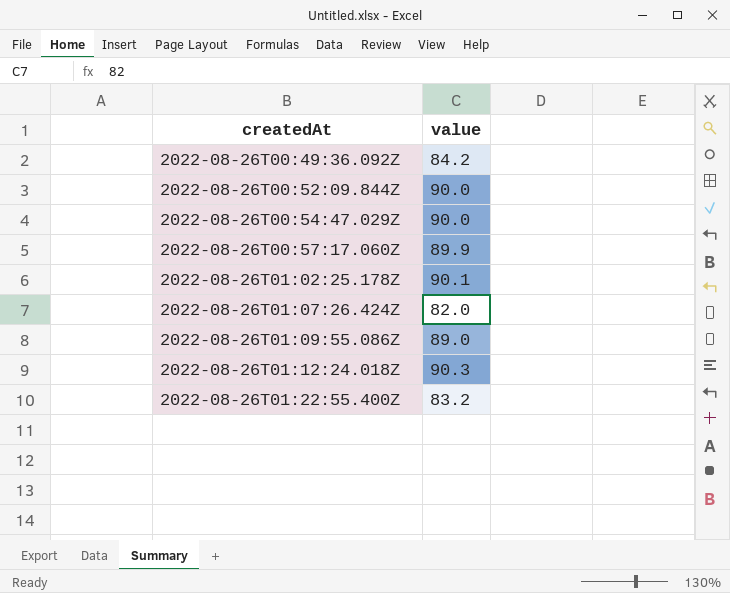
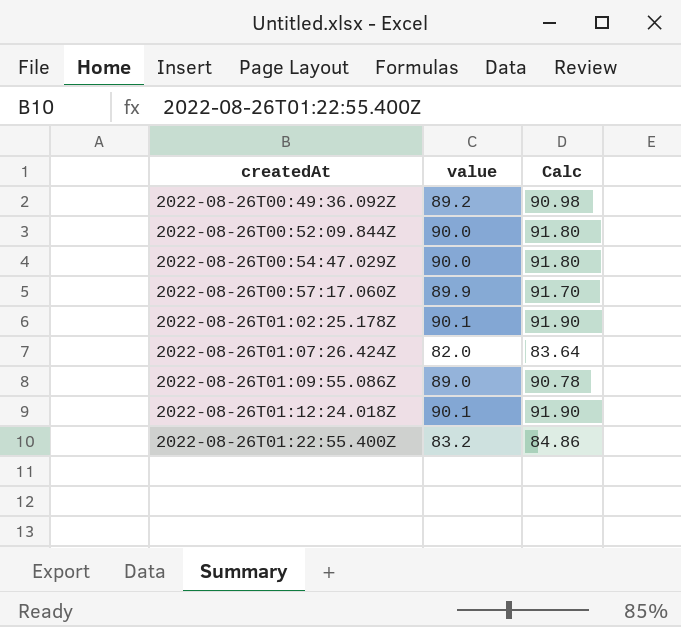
column Calc | formula: none -> [value] * 1.02
2022-08-26T00:49:36.092Z | value: 84.2 -> 89.2
2022-08-26T01:12:24.018Z | value: 90.3 -> 90.1

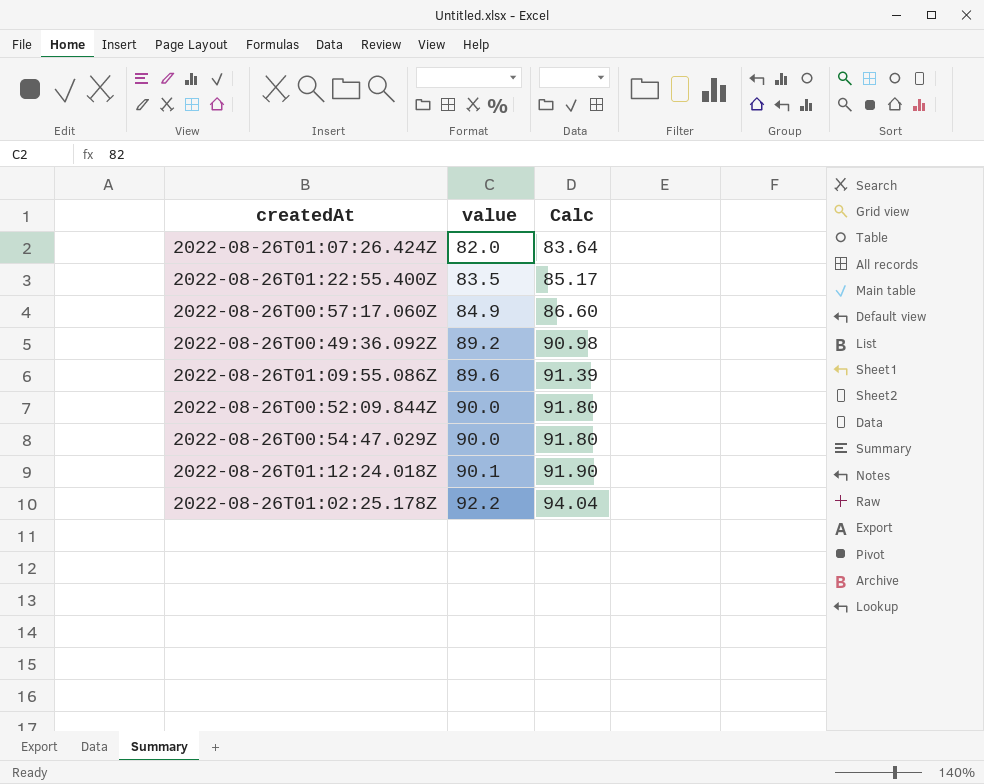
row order: createdAt ascending -> value ascending
2022-08-26T01:22:55.400Z | value: 83.2 -> 83.5
2022-08-26T01:22:55.400Z | Calc: 84.86 -> 85.17
2022-08-26T00:57:17.060Z | value: 89.9 -> 84.9
2022-08-26T00:57:17.060Z | Calc: 91.70 -> 86.60
2022-08-26T01:09:55.086Z | value: 89.0 -> 89.6
2022-08-26T01:09:55.086Z | Calc: 90.78 -> 91.39
2022-08-26T01:02:25.178Z | value: 90.1 -> 92.2
2022-08-26T01:02:25.178Z | Calc: 91.90 -> 94.04

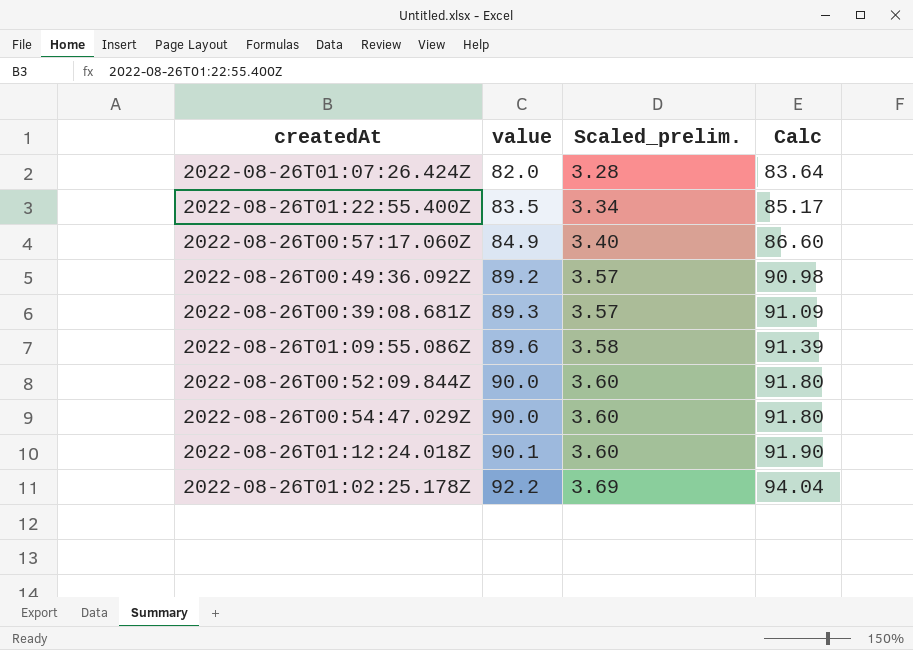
column Scaled_prelim. | formula: none -> [value] * 0.04
row 2022-08-26T00:39:08.681Z: none -> 89.3 | 3.57 | 91.09

